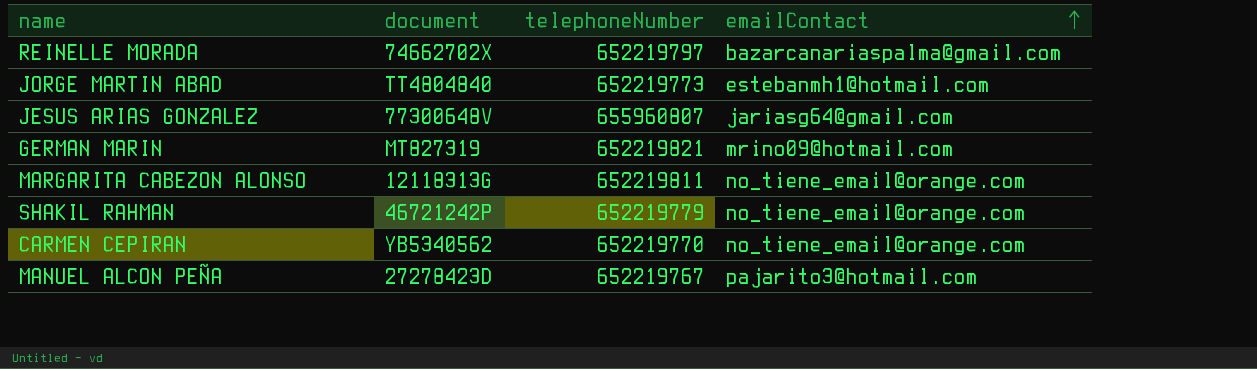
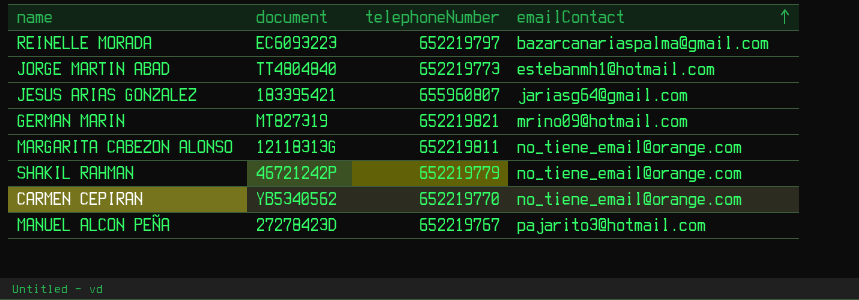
REINELLE MORADA | document: 74662702X -> EC6093223
JESUS ARIAS GONZALEZ | document: 77300648V -> 183395421

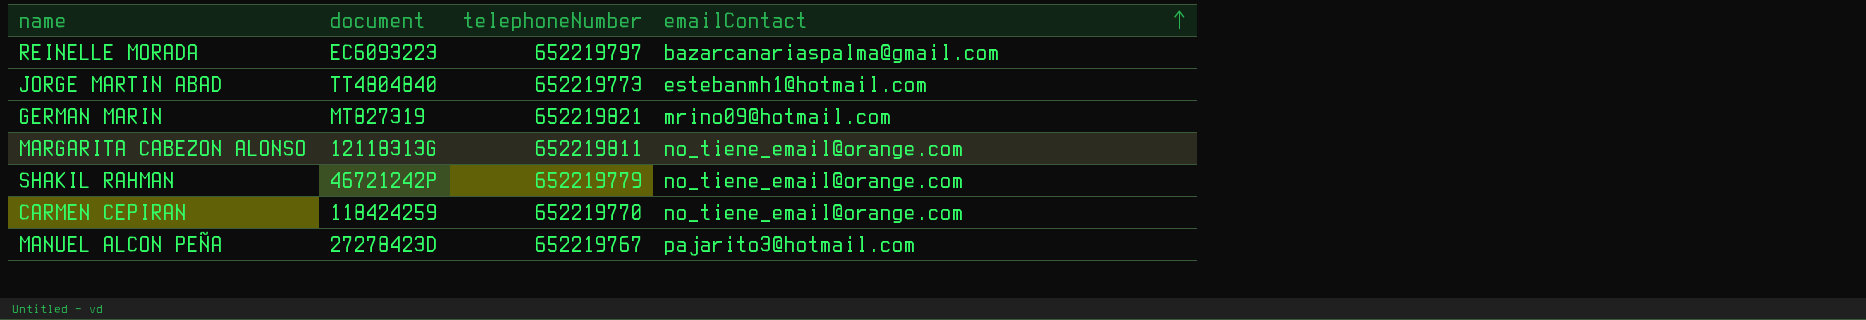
row JESUS ARIAS GONZALEZ: 183395421 | 655960807 | jariasg64@gmail.com -> none
CARMEN CEPIRAN | document: YB5340562 -> 118424259

